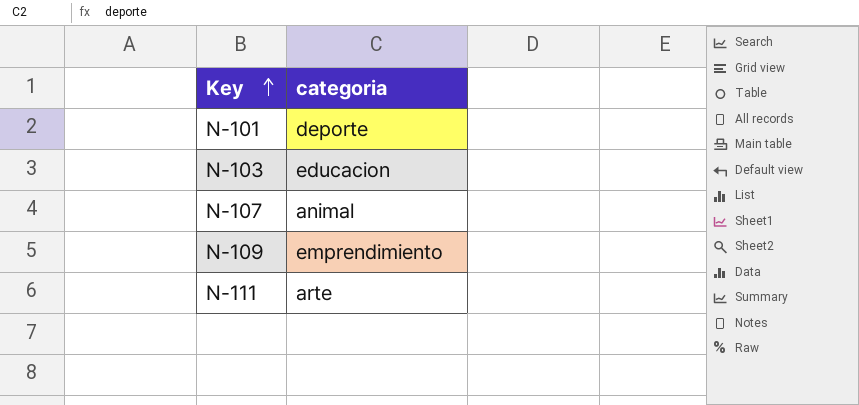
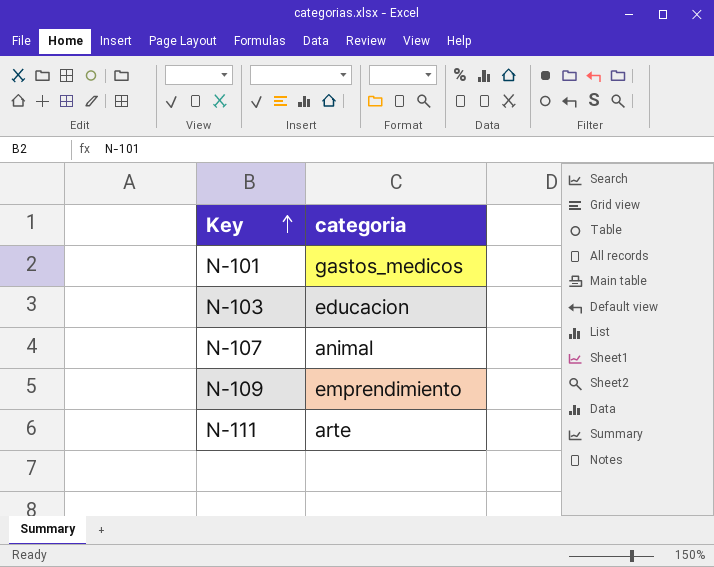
N-101 | categoria: deporte -> gastos_medicos

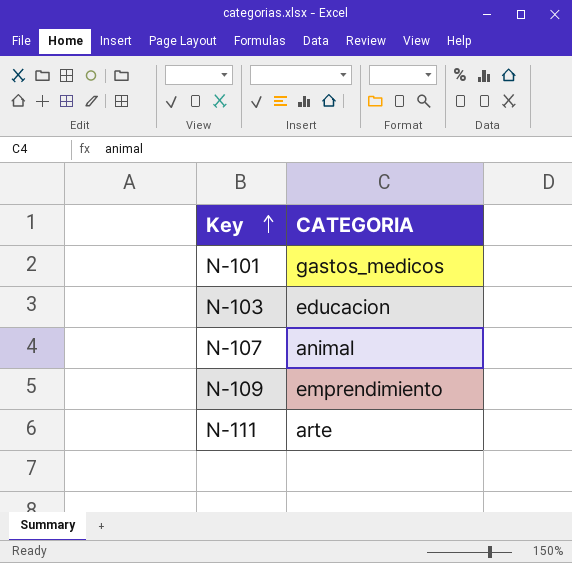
column name: categoria -> CATEGORIA

